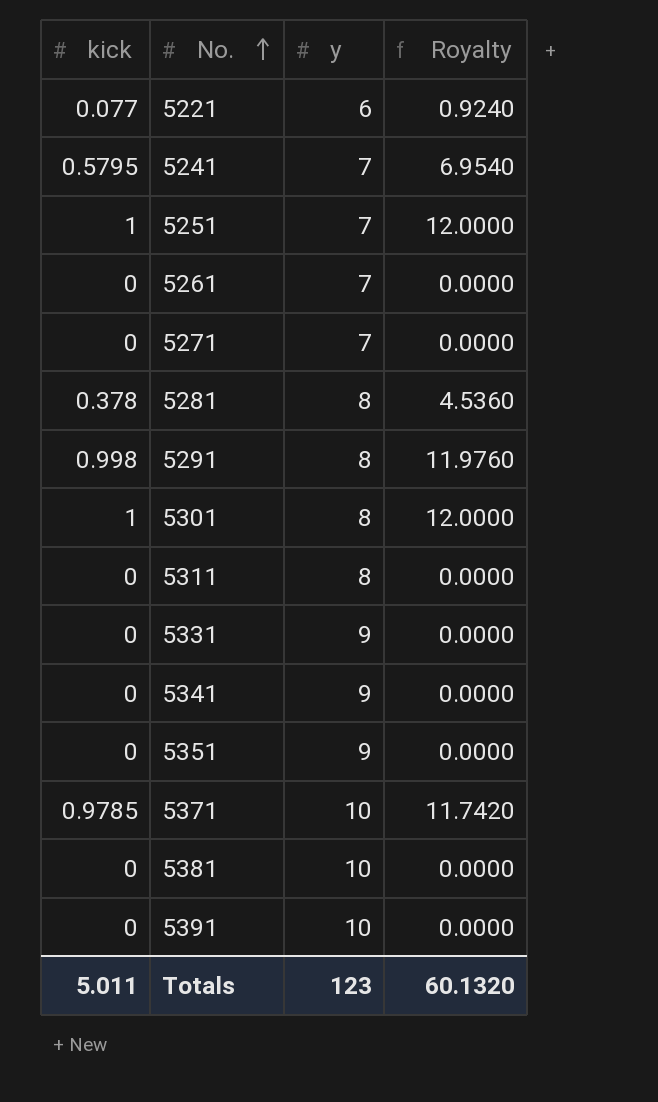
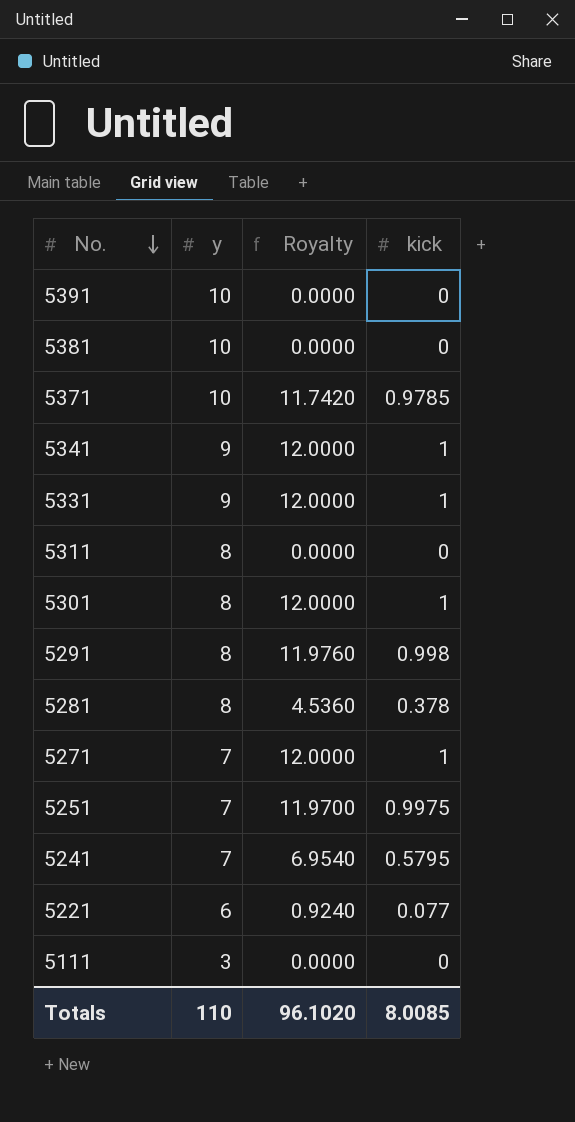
row order: No. ascending -> No. descending
column kick | position: 1 -> 4
row 5261: 0 | 7 | 0.0000 -> none
row 5351: 0 | 9 | 0.0000 -> none
5341 | Royalty: 0.0000 -> 12.0000
5341 | kick: 0 -> 1
5331 | Royalty: 0.0000 -> 12.0000
5331 | kick: 0 -> 1
5271 | Royalty: 0.0000 -> 12.0000
5271 | kick: 0 -> 1
5251 | Royalty: 12.0000 -> 11.9700
5251 | kick: 1 -> 0.9975
row 5111: none -> 3 | 0.0000 | 0
Totals | y: 123 -> 110
Totals | Royalty: 60.1320 -> 96.1020
Totals | kick: 5.011 -> 8.0085

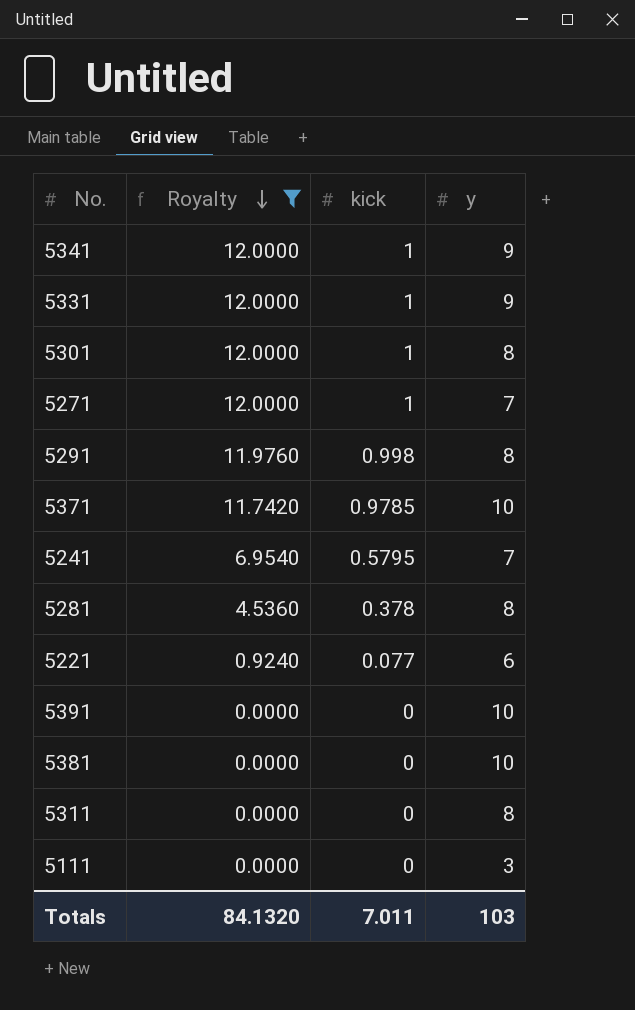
filter: none -> Royalty != 11.9700
row order: No. descending -> Royalty descending
column y | position: 2 -> 4
Totals | Royalty: 96.1020 -> 84.1320
Totals | kick: 8.0085 -> 7.011
Totals | y: 110 -> 103

